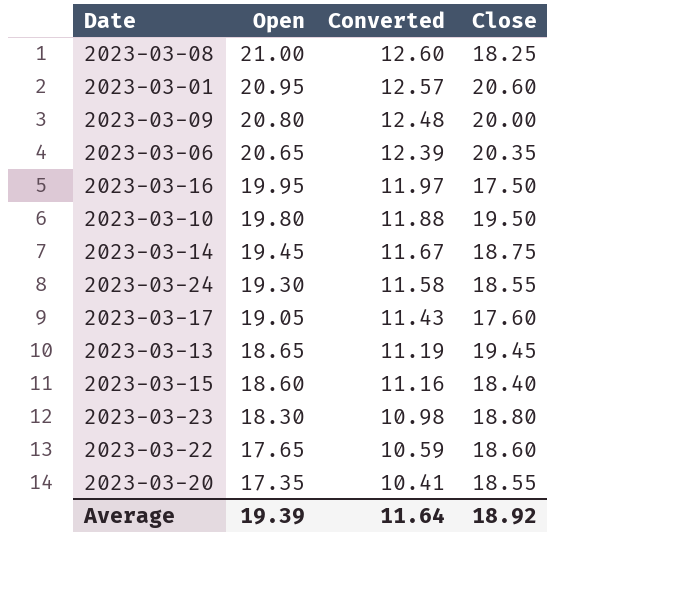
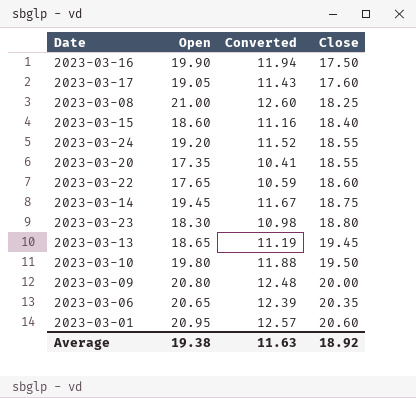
row order: Open descending -> Close ascending
2023-03-16 | Open: 19.95 -> 19.90
2023-03-16 | Converted: 11.97 -> 11.94
2023-03-24 | Open: 19.30 -> 19.20
2023-03-24 | Converted: 11.58 -> 11.52
Average | Open: 19.39 -> 19.38
Average | Converted: 11.64 -> 11.63

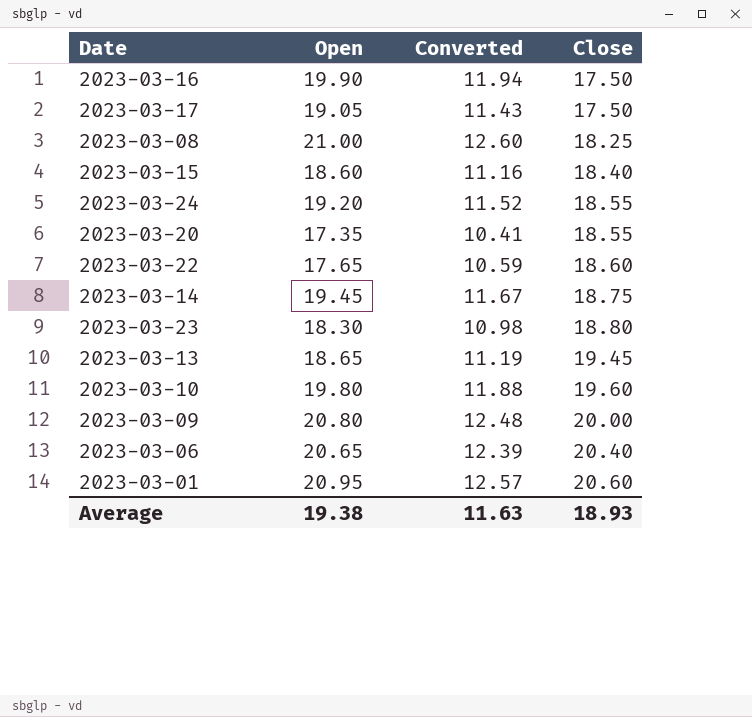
2023-03-17 | Close: 17.60 -> 17.50
2023-03-10 | Close: 19.50 -> 19.60
2023-03-06 | Close: 20.35 -> 20.40
Average | Close: 18.92 -> 18.93

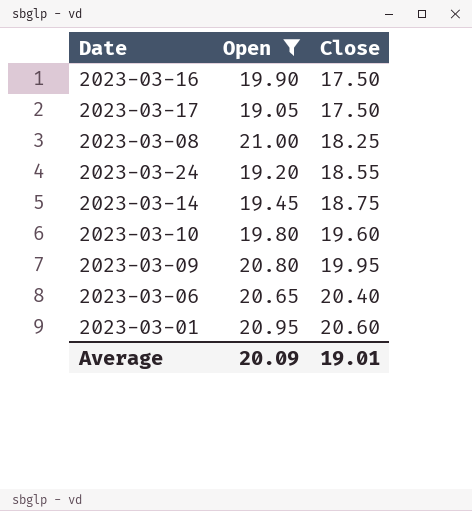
filter: none -> Open >= 19.05
column Converted | formula: [Open] * 0.6 -> none
2023-03-09 | Close: 20.00 -> 19.95
Average | Open: 19.38 -> 20.09
Average | Close: 18.93 -> 19.01

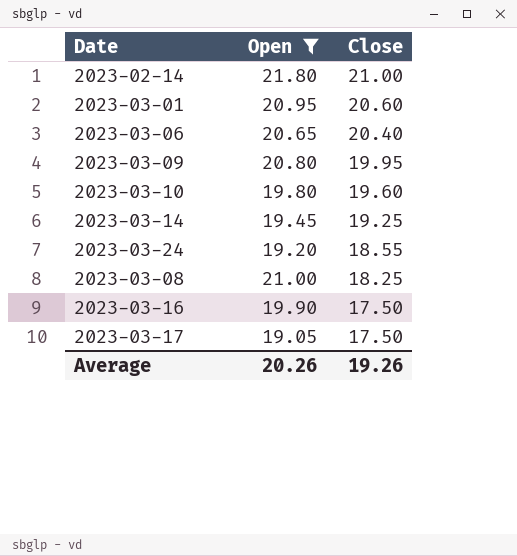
row order: Close ascending -> Close descending
row 2023-02-14: none -> 21.80 | 21.00
2023-03-14 | Close: 18.75 -> 19.25
Average | Open: 20.09 -> 20.26
Average | Close: 19.01 -> 19.26

